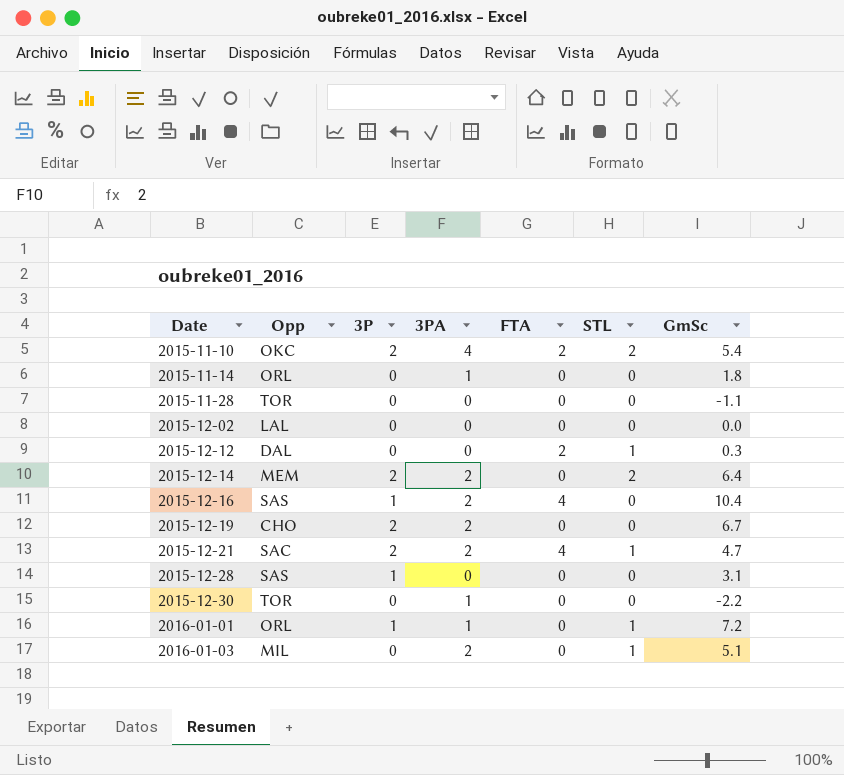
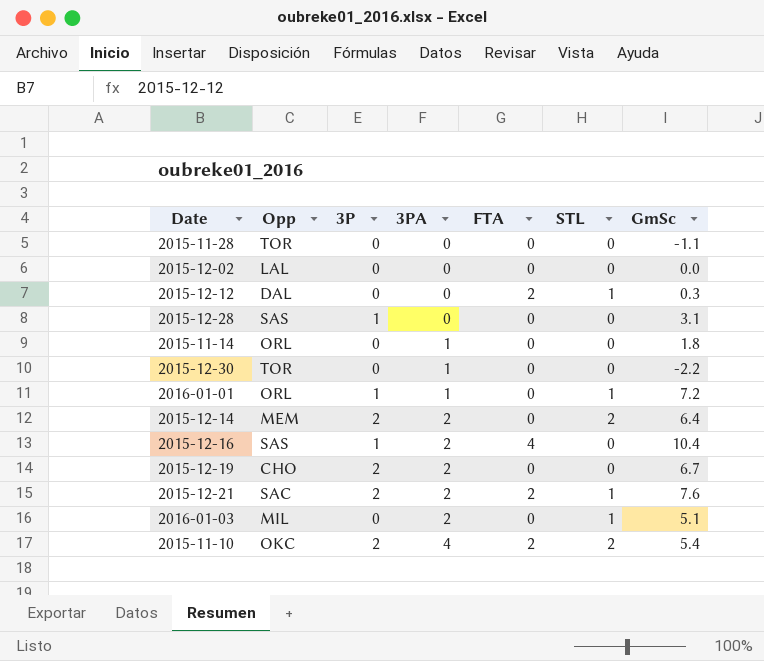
row order: Date ascending -> 3PA ascending
2015-12-21 | FTA: 4 -> 2
2015-12-21 | GmSc: 4.7 -> 7.6

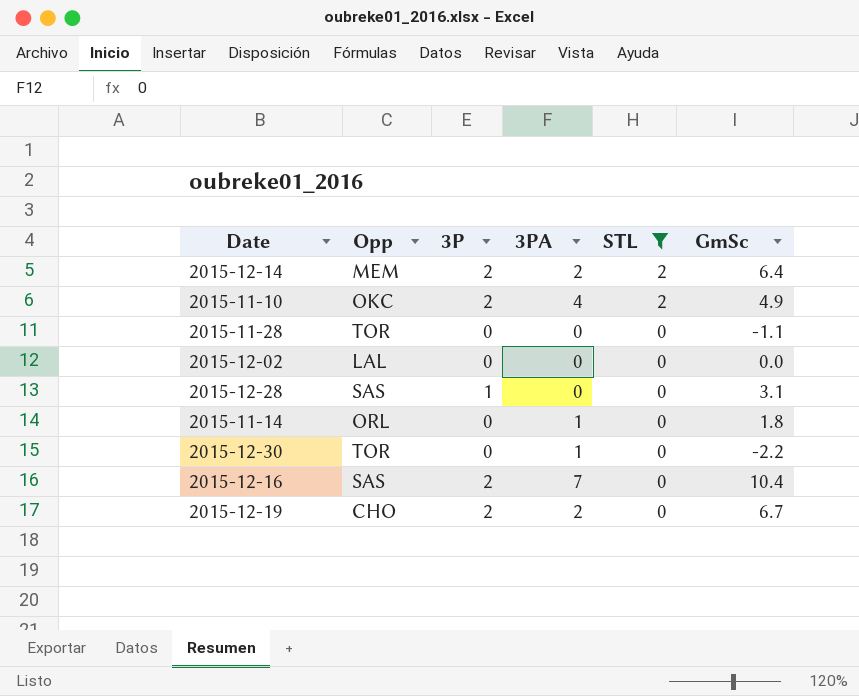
filter: none -> STL != 1
row order: 3PA ascending -> STL descending
column FTA | position: 5 -> none
2015-11-10 | GmSc: 5.4 -> 4.9
2015-12-16 | 3P: 1 -> 2
2015-12-16 | 3PA: 2 -> 7

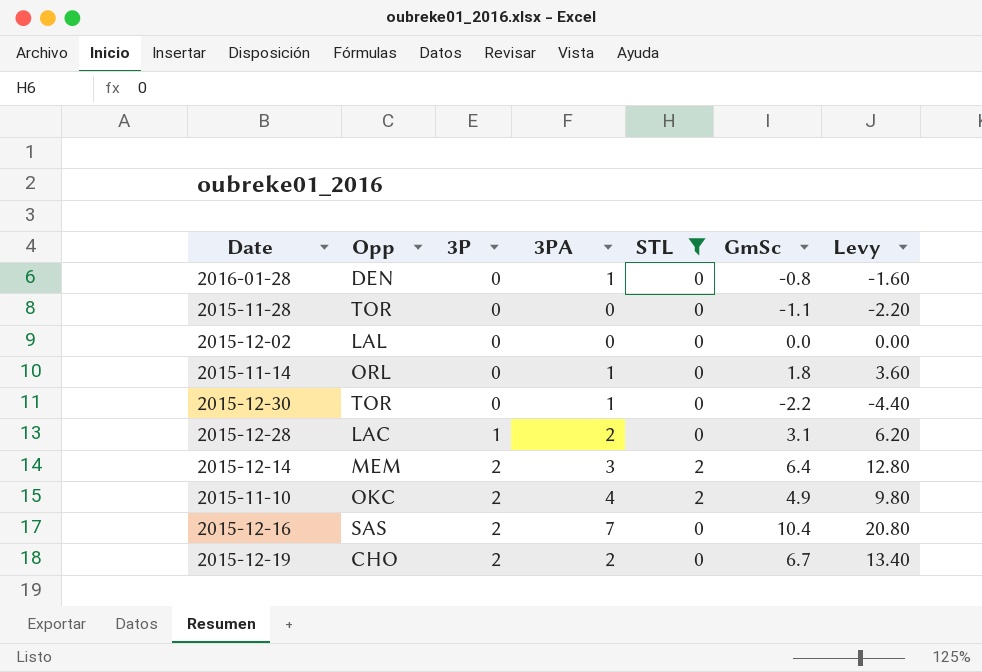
row order: STL descending -> 3P ascending
column Levy | formula: none -> [GmSc] * 2
row 2016-01-28: none -> DEN | 0 | 1 | 0 | -0.8 | -1.60
2015-12-28 | Opp: SAS -> LAC
2015-12-28 | 3PA: 0 -> 2
2015-12-14 | 3PA: 2 -> 3

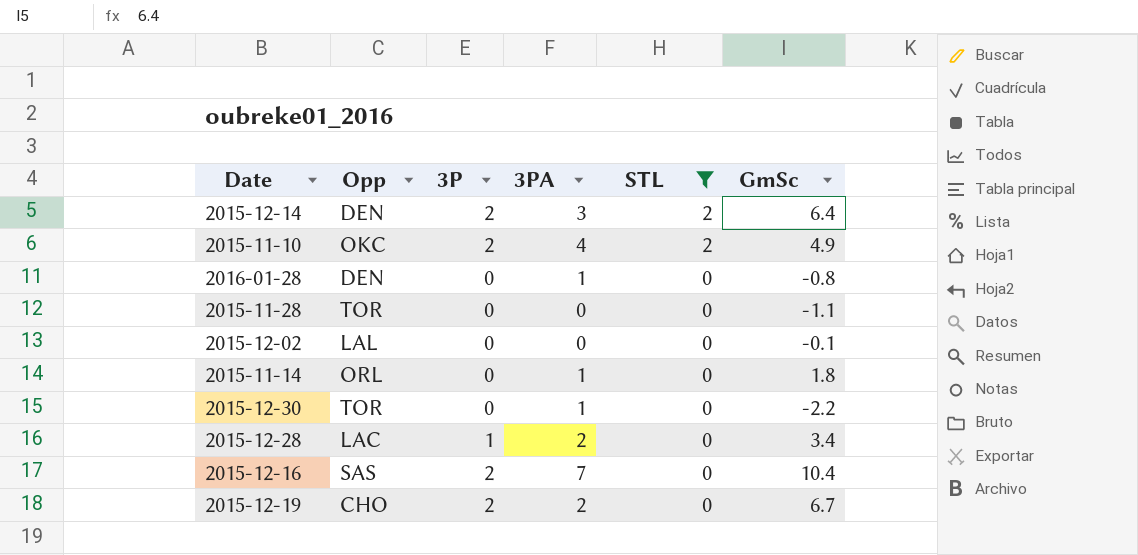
row order: 3P ascending -> STL descending
column Levy | formula: [GmSc] * 2 -> none
2015-12-14 | Opp: MEM -> DEN
2015-12-02 | GmSc: 0.0 -> -0.1
2015-12-28 | GmSc: 3.1 -> 3.4

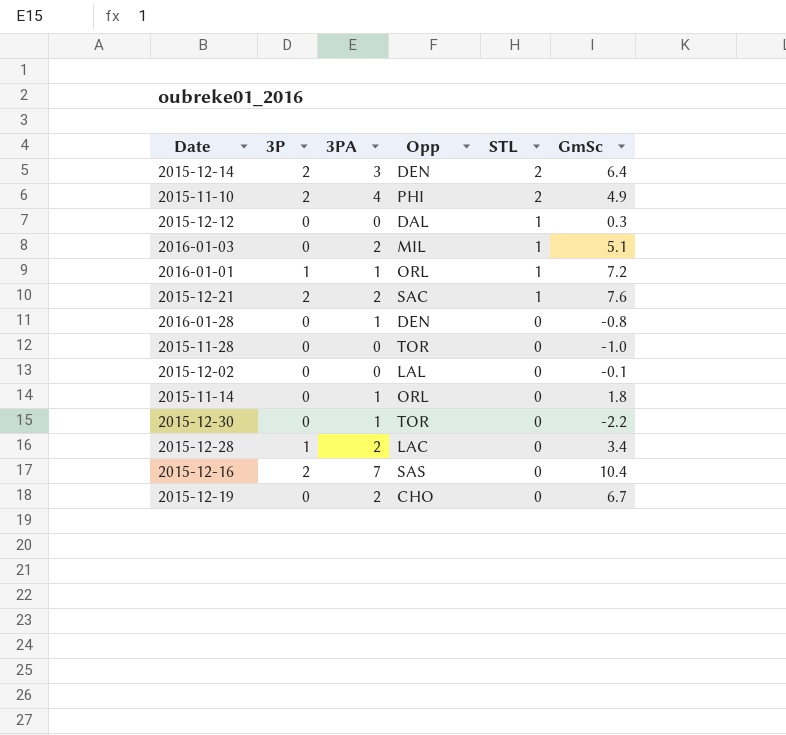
filter: STL != 1 -> none
column Opp | position: 2 -> 4
2015-11-10 | Opp: OKC -> PHI
2015-11-28 | GmSc: -1.1 -> -1.0
2015-12-19 | 3P: 2 -> 0

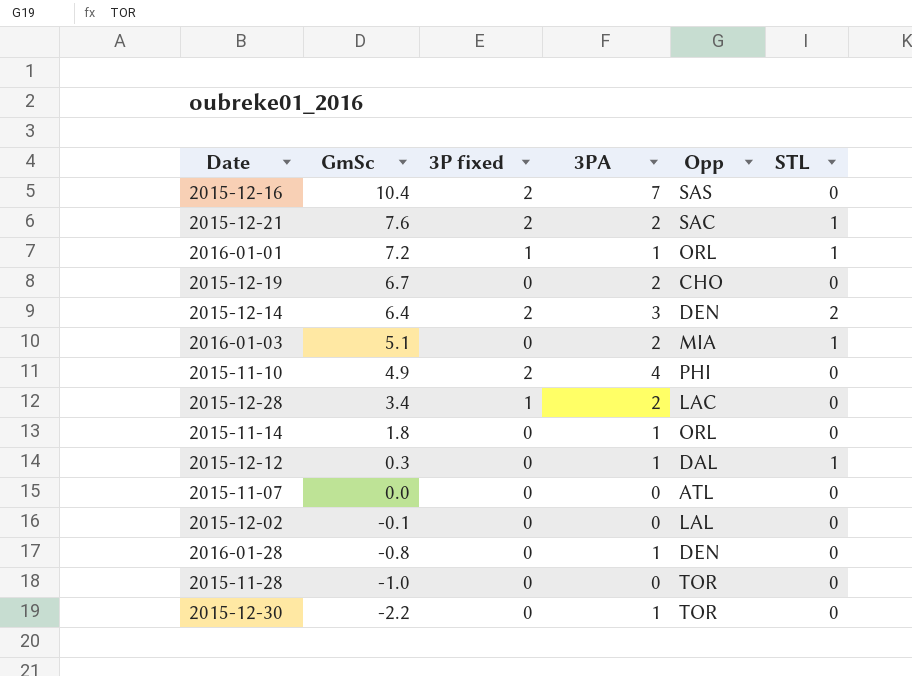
row order: STL descending -> GmSc descending
column GmSc | position: 6 -> 2
column name: 3P -> 3P fixed
2016-01-03 | Opp: MIL -> MIA
2015-11-10 | STL: 2 -> 0
2015-12-12 | 3PA: 0 -> 1
row 2015-11-07: none -> 0.0 | 0 | 0 | ATL | 0

